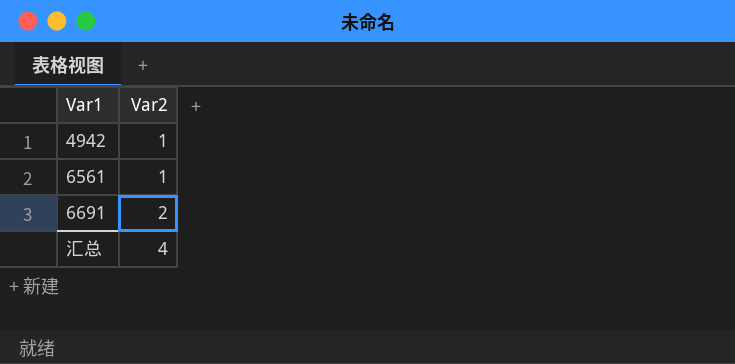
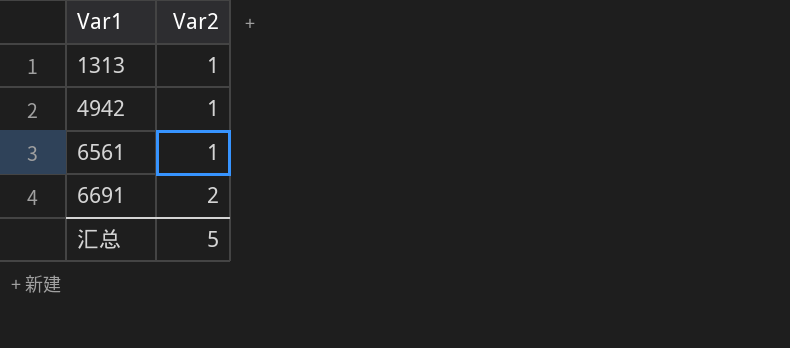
row 1313: none -> 1
汇总 | Var2: 4 -> 5

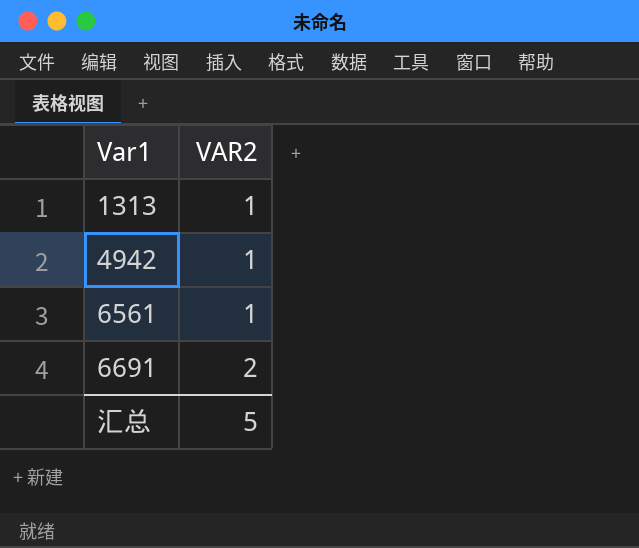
column name: Var2 -> VAR2

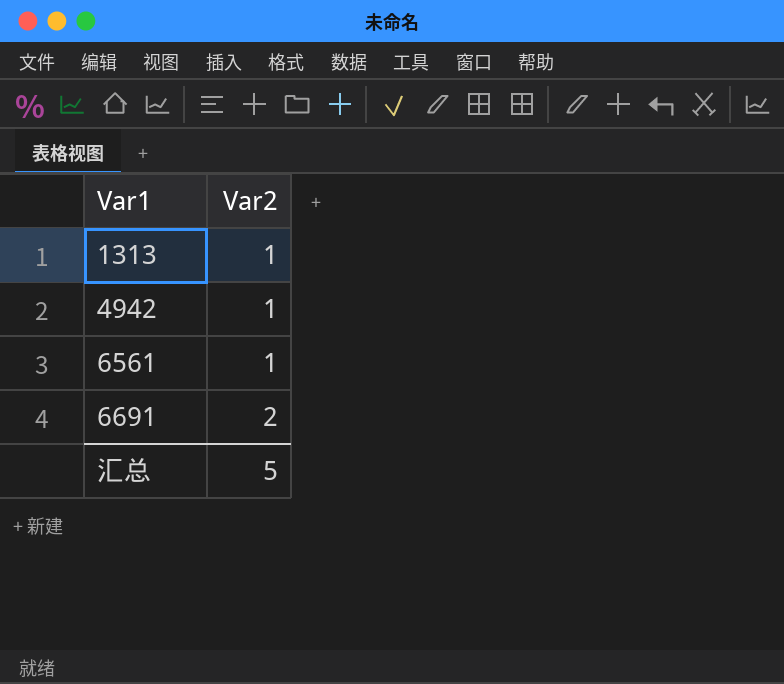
column name: VAR2 -> Var2

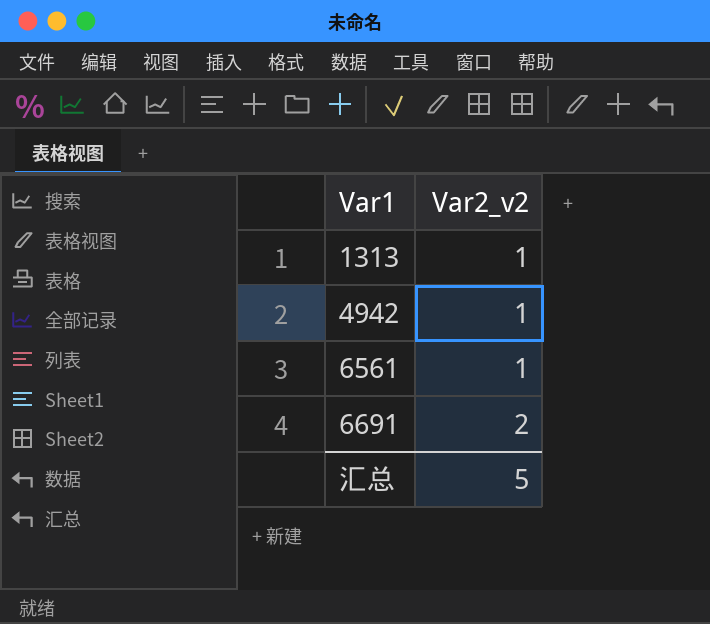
column name: Var2 -> Var2_v2

